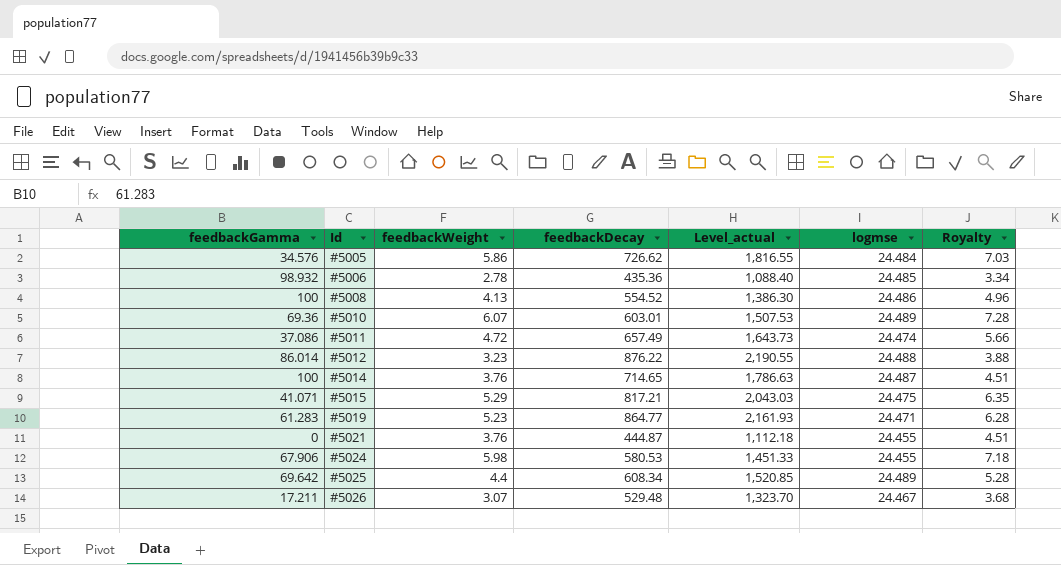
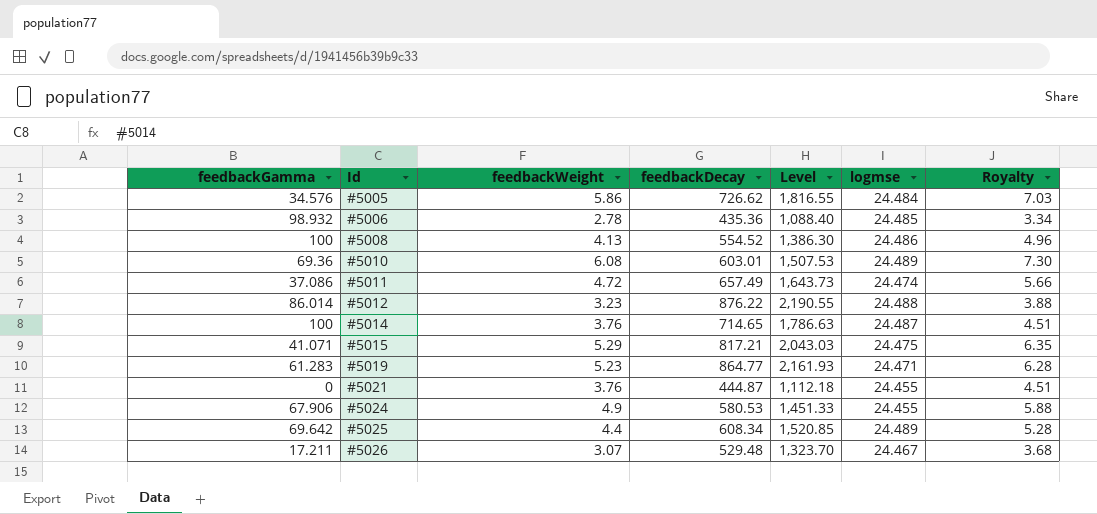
column name: Level_actual -> Level
#5010 | feedbackWeight: 6.07 -> 6.08
#5010 | Royalty: 7.28 -> 7.30
#5024 | feedbackWeight: 5.98 -> 4.9
#5024 | Royalty: 7.18 -> 5.88

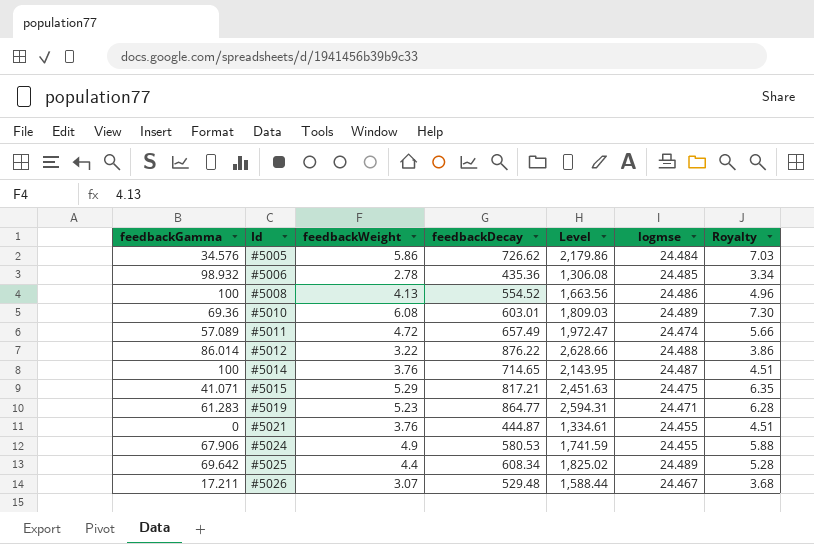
column Level | formula: [feedbackDecay] * 2.5 -> [feedbackDecay] * 3
#5011 | feedbackGamma: 37.086 -> 57.089
#5012 | feedbackWeight: 3.23 -> 3.22
#5012 | Royalty: 3.88 -> 3.86

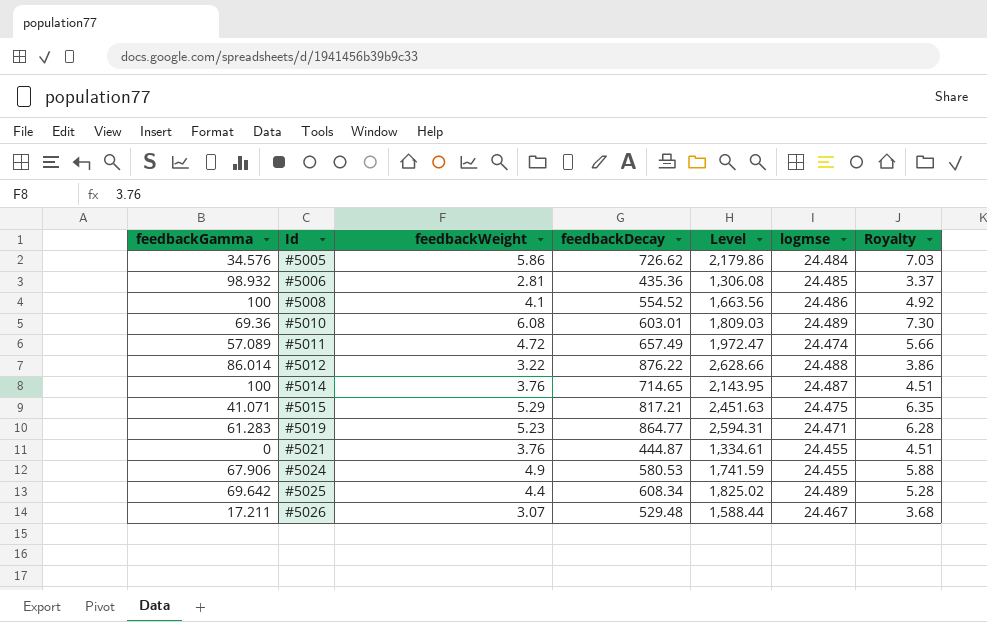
#5006 | feedbackWeight: 2.78 -> 2.81
#5006 | Royalty: 3.34 -> 3.37
#5008 | feedbackWeight: 4.13 -> 4.1
#5008 | Royalty: 4.96 -> 4.92

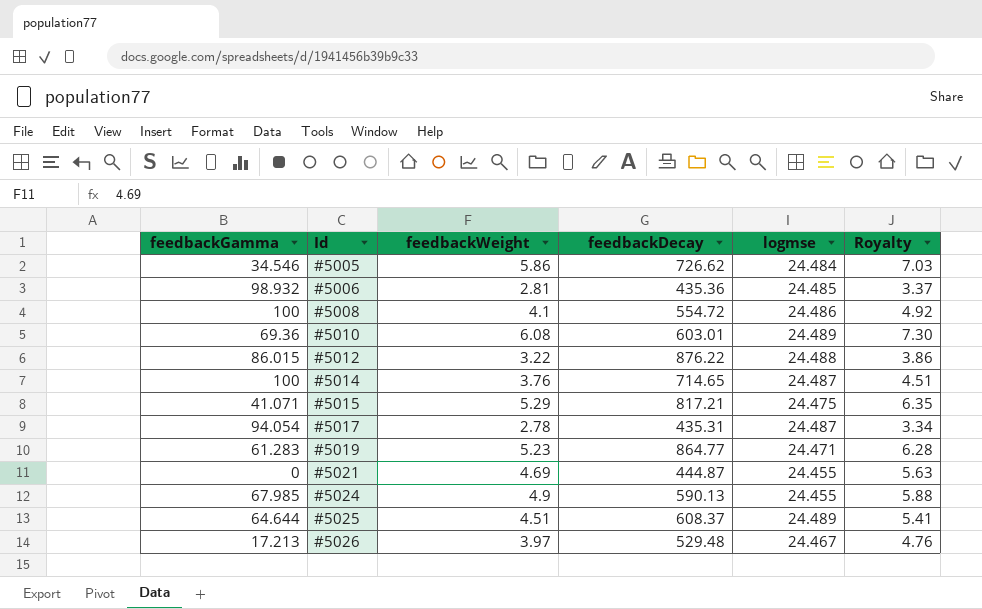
column Level | formula: [feedbackDecay] * 3 -> none
row #5011: 57.089 | 4.72 | 657.49 | 1,972.47 | 24.474 | 5.66 -> none
#5005 | feedbackGamma: 34.576 -> 34.546
#5008 | feedbackDecay: 554.52 -> 554.72
#5012 | feedbackGamma: 86.014 -> 86.015
row #5017: none -> 94.054 | 2.78 | 435.31 | 24.487 | 3.34
#5021 | feedbackWeight: 3.76 -> 4.69
#5021 | Royalty: 4.51 -> 5.63
#5024 | feedbackGamma: 67.906 -> 67.985
#5024 | feedbackDecay: 580.53 -> 590.13
#5025 | feedbackGamma: 69.642 -> 64.644
#5025 | feedbackWeight: 4.4 -> 4.51
#5025 | feedbackDecay: 608.34 -> 608.37
#5025 | Royalty: 5.28 -> 5.41
#5026 | feedbackGamma: 17.211 -> 17.213
#5026 | feedbackWeight: 3.07 -> 3.97
#5026 | Royalty: 3.68 -> 4.76

